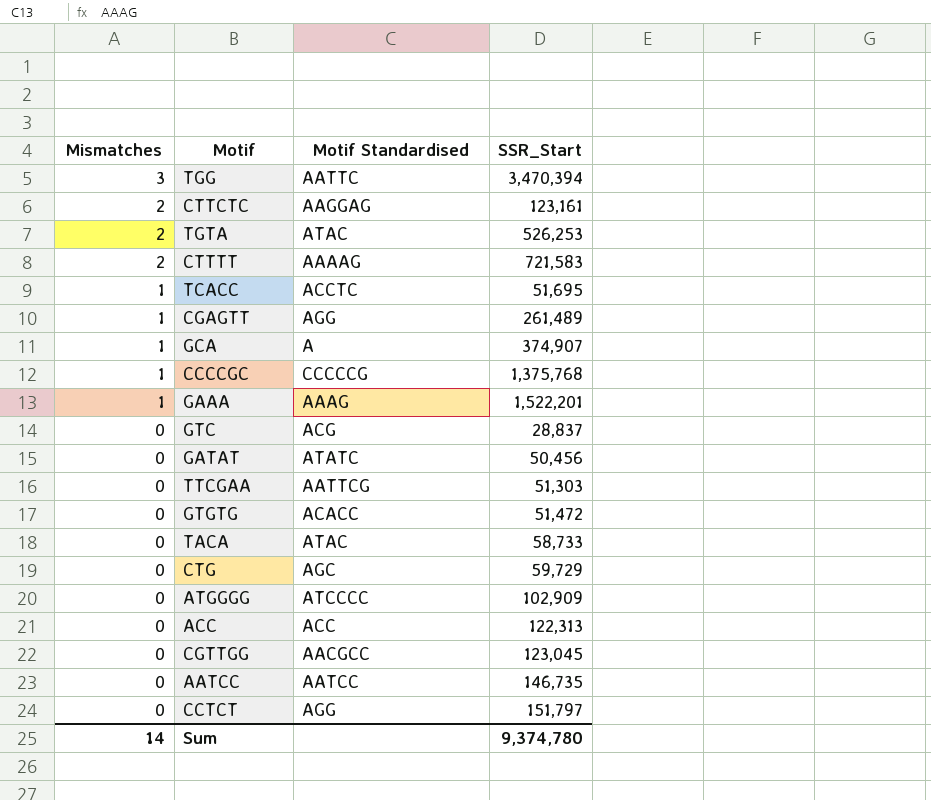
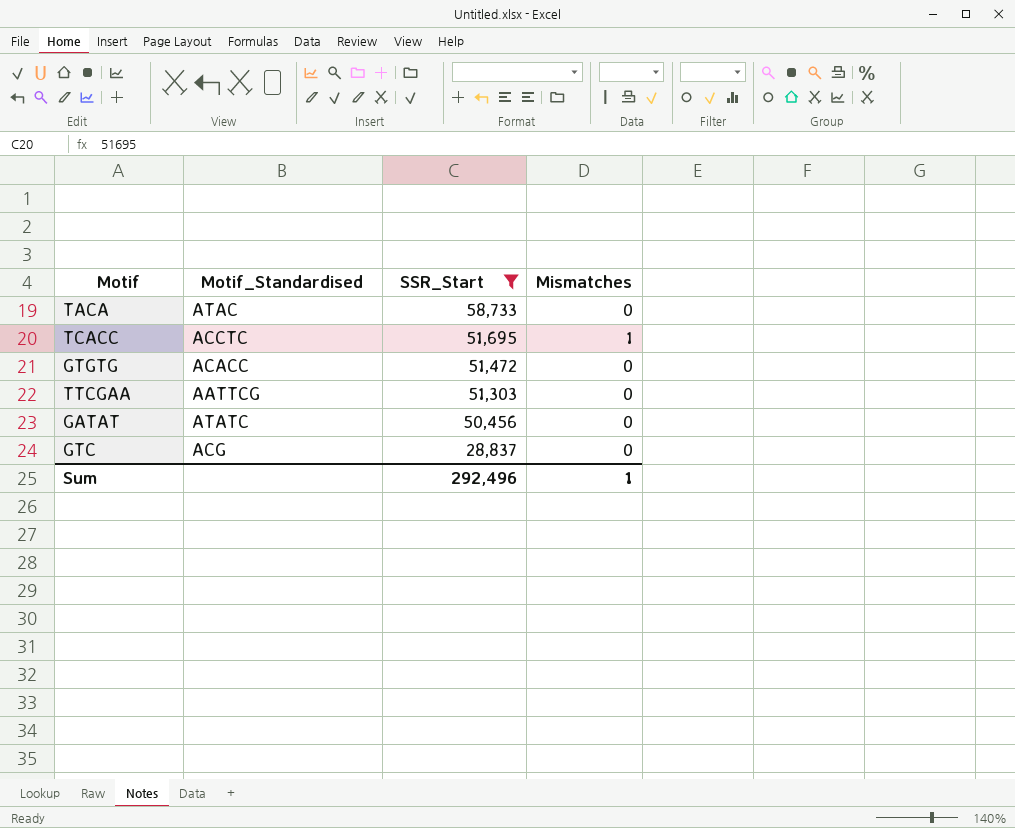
filter: none -> SSR_Start <= 58,733
row order: Mismatches descending -> SSR_Start descending
column name: Motif Standardised -> Motif_Standardised
column Mismatches | position: 1 -> 4
Sum | SSR_Start: 9,374,780 -> 292,496
Sum | Mismatches: 14 -> 1

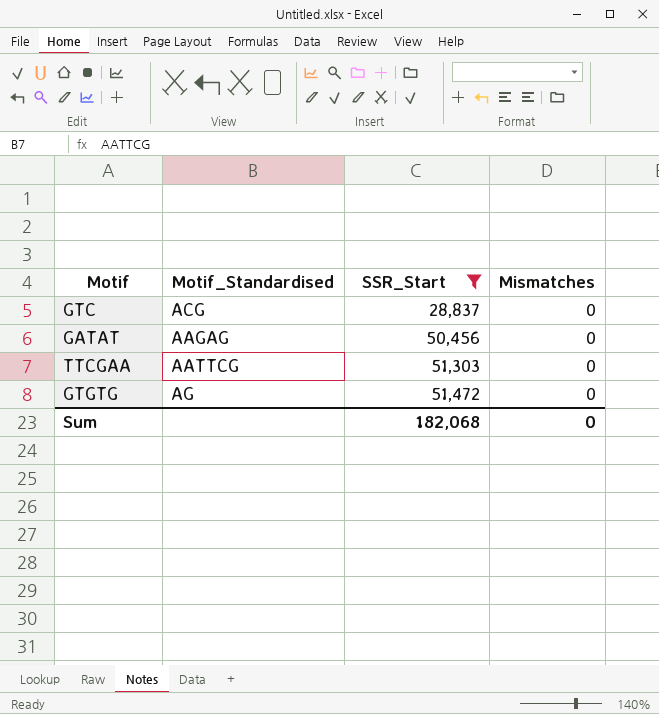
row order: SSR_Start descending -> SSR_Start ascending
row TACA: ATAC | 58,733 | 0 -> none
row TCACC: ACCTC | 51,695 | 1 -> none
GATAT | Motif_Standardised: ATATC -> AAGAG
GTGTG | Motif_Standardised: ACACC -> AG
Sum | SSR_Start: 292,496 -> 182,068
Sum | Mismatches: 1 -> 0

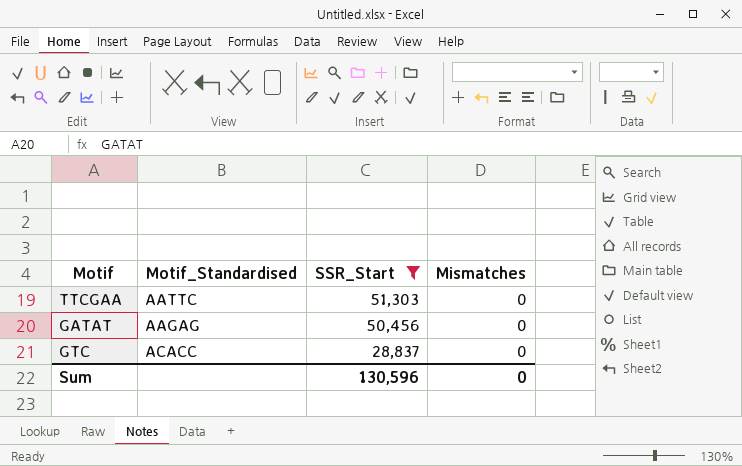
row order: SSR_Start ascending -> SSR_Start descending
row GTGTG: AG | 51,472 | 0 -> none
TTCGAA | Motif_Standardised: AATTCG -> AATTC
GTC | Motif_Standardised: ACG -> ACACC
Sum | SSR_Start: 182,068 -> 130,596

